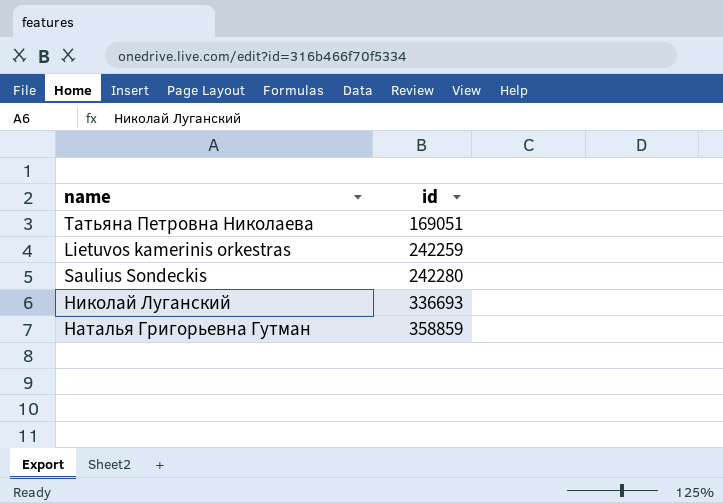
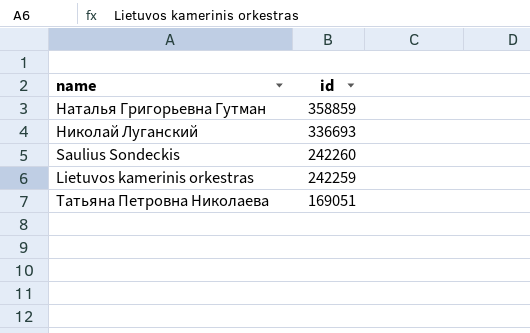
row order: id ascending -> id descending
Saulius Sondeckis | id: 242280 -> 242260

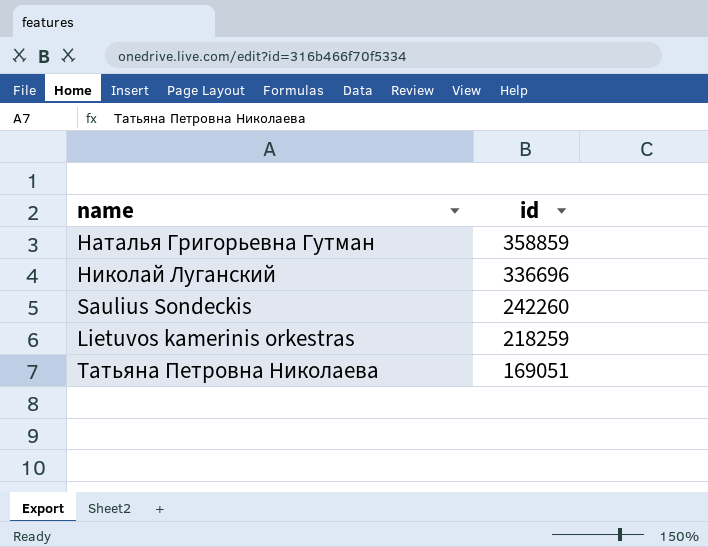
Николай Луганский | id: 336693 -> 336696
Lietuvos kamerinis orkestras | id: 242259 -> 218259

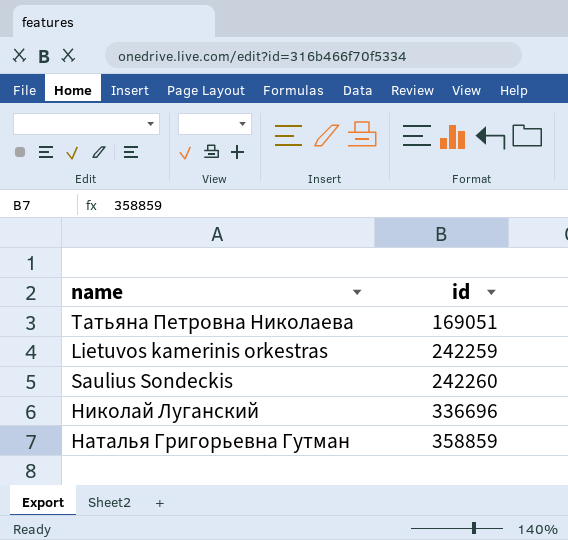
row order: id descending -> id ascending
Lietuvos kamerinis orkestras | id: 218259 -> 242259

